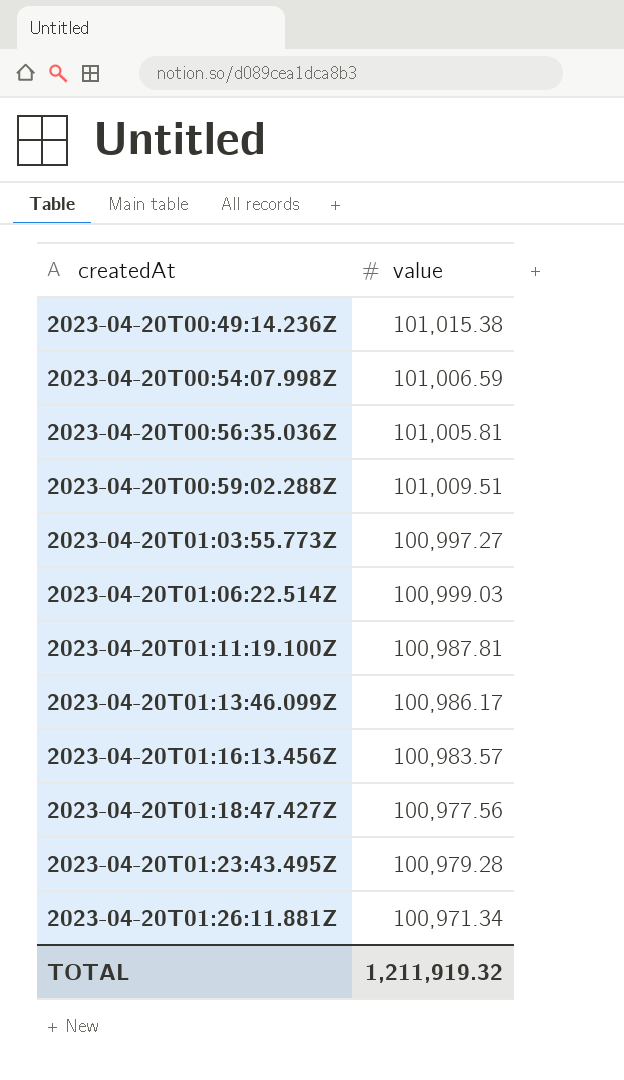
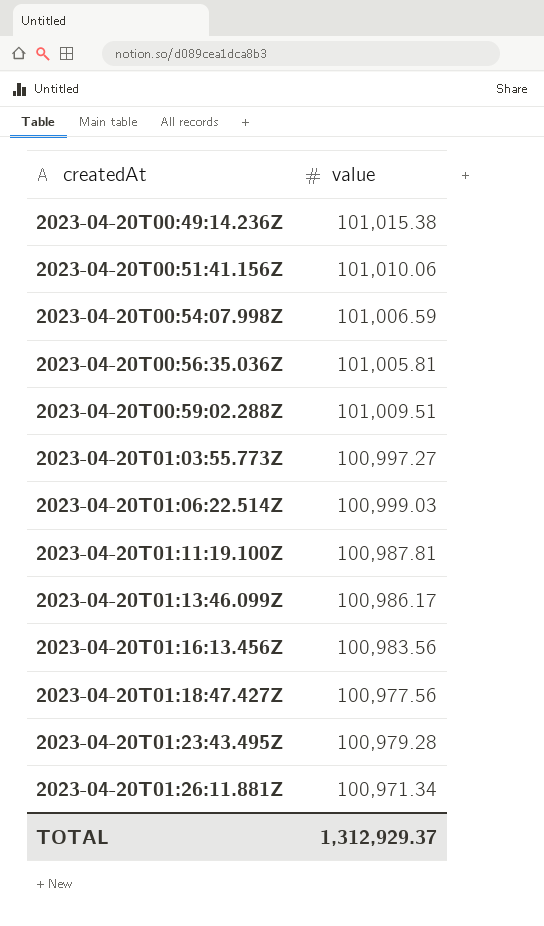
row 2023-04-20T00:51:41.156Z: none -> 101,010.06
2023-04-20T01:16:13.456Z | value: 100,983.57 -> 100,983.56
TOTAL | value: 1,211,919.32 -> 1,312,929.37

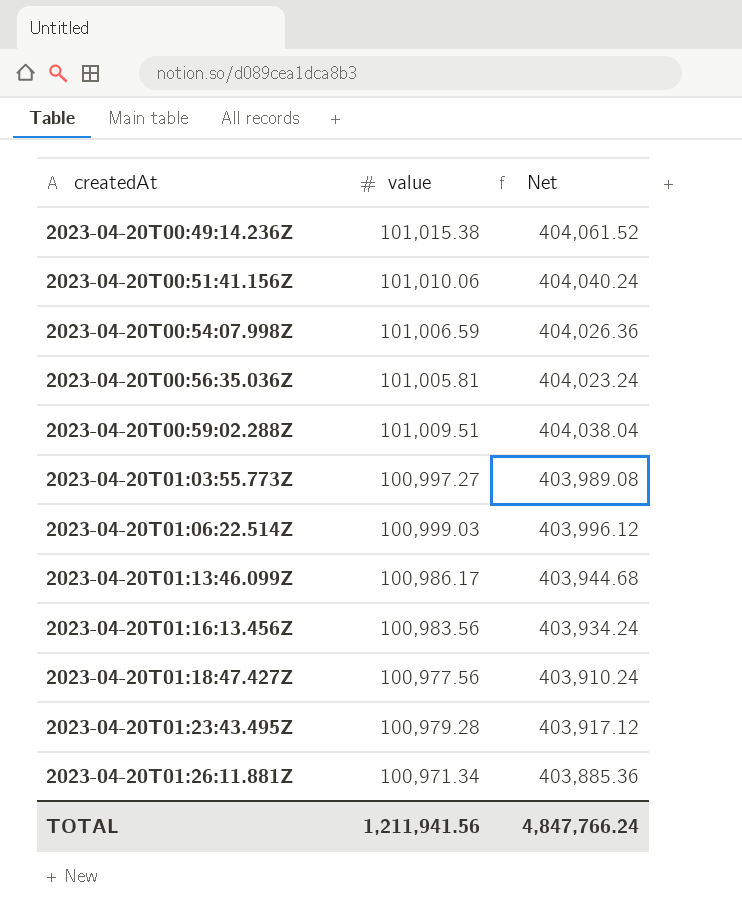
column Net | formula: none -> [value] * 4
row 2023-04-20T01:11:19.100Z: 100,987.81 -> none
TOTAL | value: 1,312,929.37 -> 1,211,941.56

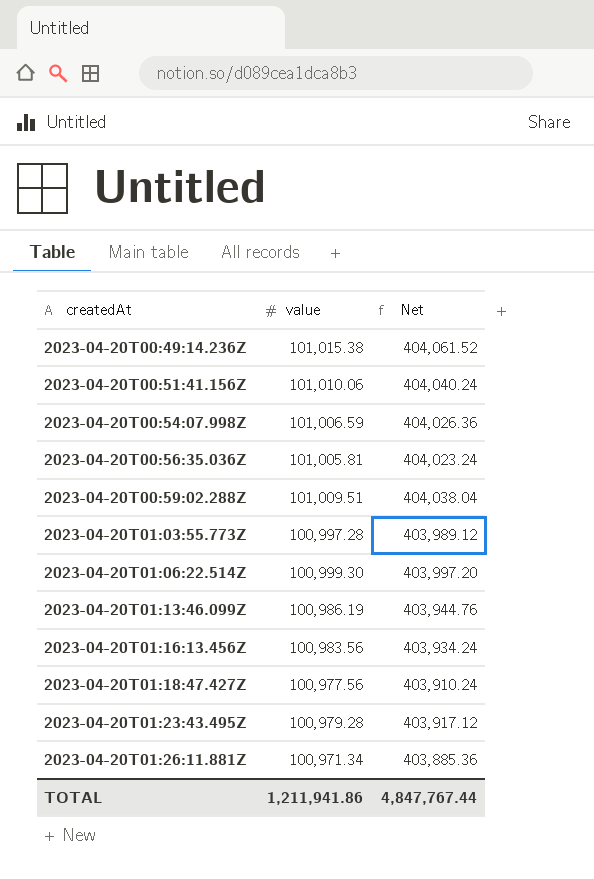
2023-04-20T01:03:55.773Z | value: 100,997.27 -> 100,997.28
2023-04-20T01:03:55.773Z | Net: 403,989.08 -> 403,989.12
2023-04-20T01:06:22.514Z | value: 100,999.03 -> 100,999.30
2023-04-20T01:06:22.514Z | Net: 403,996.12 -> 403,997.20
2023-04-20T01:13:46.099Z | value: 100,986.17 -> 100,986.19
2023-04-20T01:13:46.099Z | Net: 403,944.68 -> 403,944.76
TOTAL | value: 1,211,941.56 -> 1,211,941.86
TOTAL | Net: 4,847,766.24 -> 4,847,767.44

